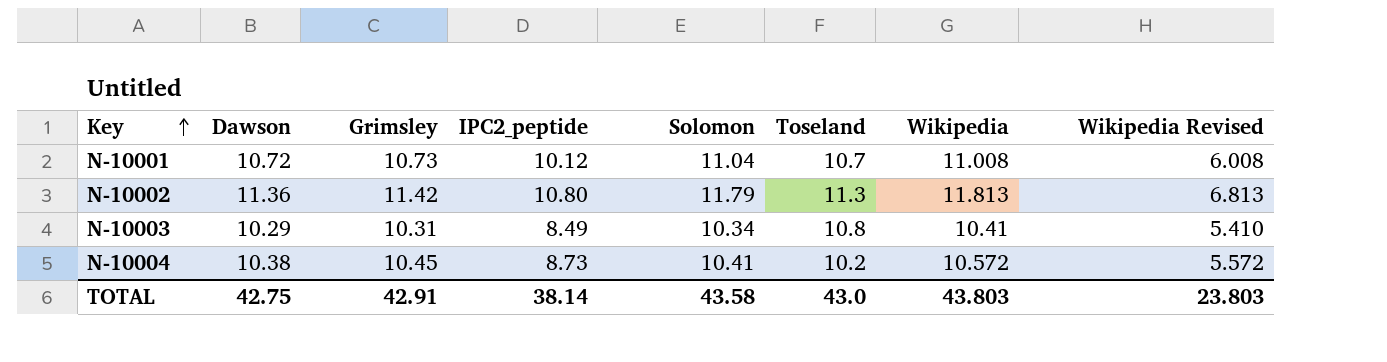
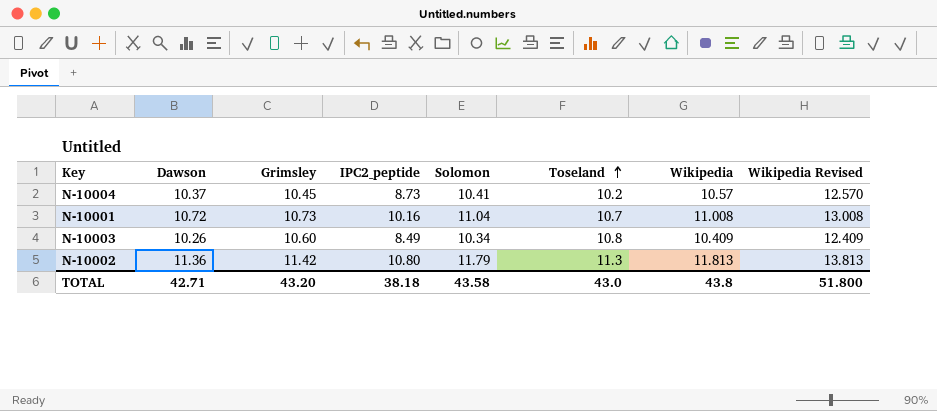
row order: Key ascending -> Toseland ascending
column Wikipedia Revised | formula: [Wikipedia] - 5 -> [Wikipedia] + 2
N-10004 | Dawson: 10.38 -> 10.37
N-10004 | Wikipedia: 10.572 -> 10.57
N-10001 | IPC2_peptide: 10.12 -> 10.16
N-10003 | Dawson: 10.29 -> 10.26
N-10003 | Grimsley: 10.31 -> 10.60
N-10003 | Wikipedia: 10.41 -> 10.409
TOTAL | Dawson: 42.75 -> 42.71
TOTAL | Grimsley: 42.91 -> 43.20
TOTAL | IPC2_peptide: 38.14 -> 38.18
TOTAL | Wikipedia: 43.803 -> 43.8
TOTAL | Wikipedia Revised: 23.803 -> 51.800

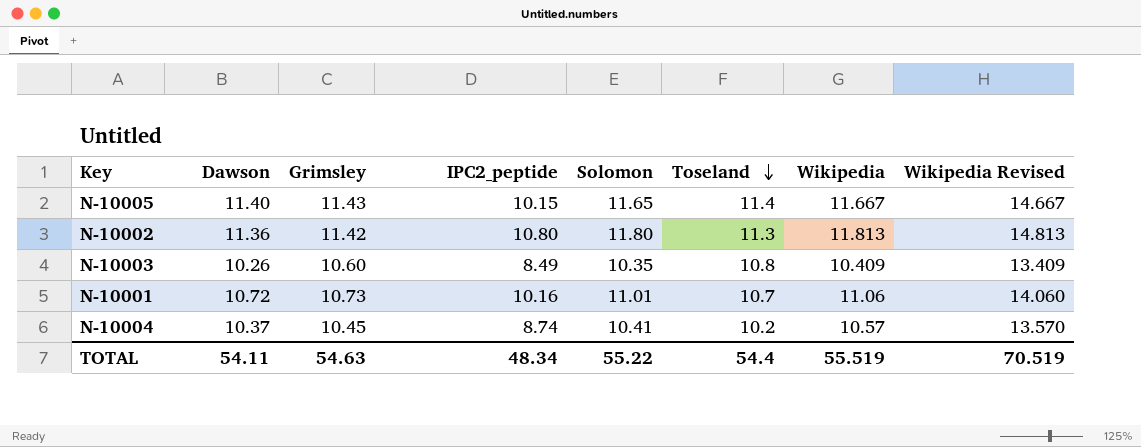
row order: Toseland ascending -> Toseland descending
column Wikipedia Revised | formula: [Wikipedia] + 2 -> [Wikipedia] + 3
row N-10005: none -> 11.40 | 11.43 | 10.15 | 11.65 | 11.4 | 11.667 | 14.667
N-10002 | Solomon: 11.79 -> 11.80
N-10003 | Solomon: 10.34 -> 10.35
N-10001 | Solomon: 11.04 -> 11.01
N-10001 | Wikipedia: 11.008 -> 11.06
N-10004 | IPC2_peptide: 8.73 -> 8.74
TOTAL | Dawson: 42.71 -> 54.11
TOTAL | Grimsley: 43.20 -> 54.63
TOTAL | IPC2_peptide: 38.18 -> 48.34
TOTAL | Solomon: 43.58 -> 55.22
TOTAL | Toseland: 43.0 -> 54.4
TOTAL | Wikipedia: 43.8 -> 55.519
TOTAL | Wikipedia Revised: 51.800 -> 70.519

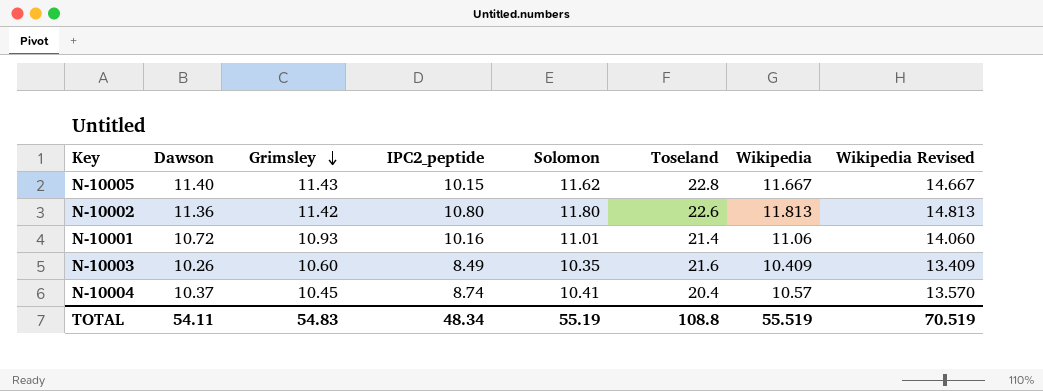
row order: Toseland descending -> Grimsley descending
N-10005 | Solomon: 11.65 -> 11.62
N-10005 | Toseland: 11.4 -> 22.8
N-10002 | Toseland: 11.3 -> 22.6
N-10001 | Grimsley: 10.73 -> 10.93
N-10001 | Toseland: 10.7 -> 21.4
N-10003 | Toseland: 10.8 -> 21.6
N-10004 | Toseland: 10.2 -> 20.4
TOTAL | Grimsley: 54.63 -> 54.83
TOTAL | Solomon: 55.22 -> 55.19
TOTAL | Toseland: 54.4 -> 108.8

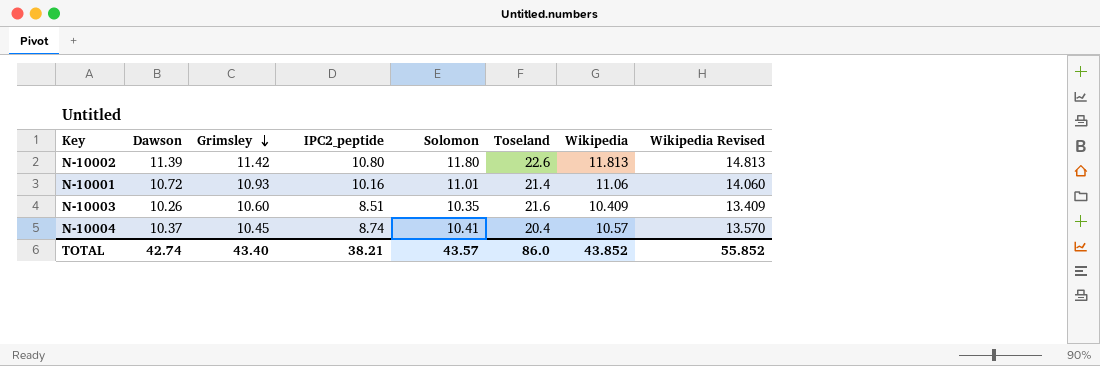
row N-10005: 11.40 | 11.43 | 10.15 | 11.62 | 22.8 | 11.667 | 14.667 -> none
N-10002 | Dawson: 11.36 -> 11.39
N-10003 | IPC2_peptide: 8.49 -> 8.51
TOTAL | Dawson: 54.11 -> 42.74
TOTAL | Grimsley: 54.83 -> 43.40
TOTAL | IPC2_peptide: 48.34 -> 38.21
TOTAL | Solomon: 55.19 -> 43.57
TOTAL | Toseland: 108.8 -> 86.0
TOTAL | Wikipedia: 55.519 -> 43.852
TOTAL | Wikipedia Revised: 70.519 -> 55.852

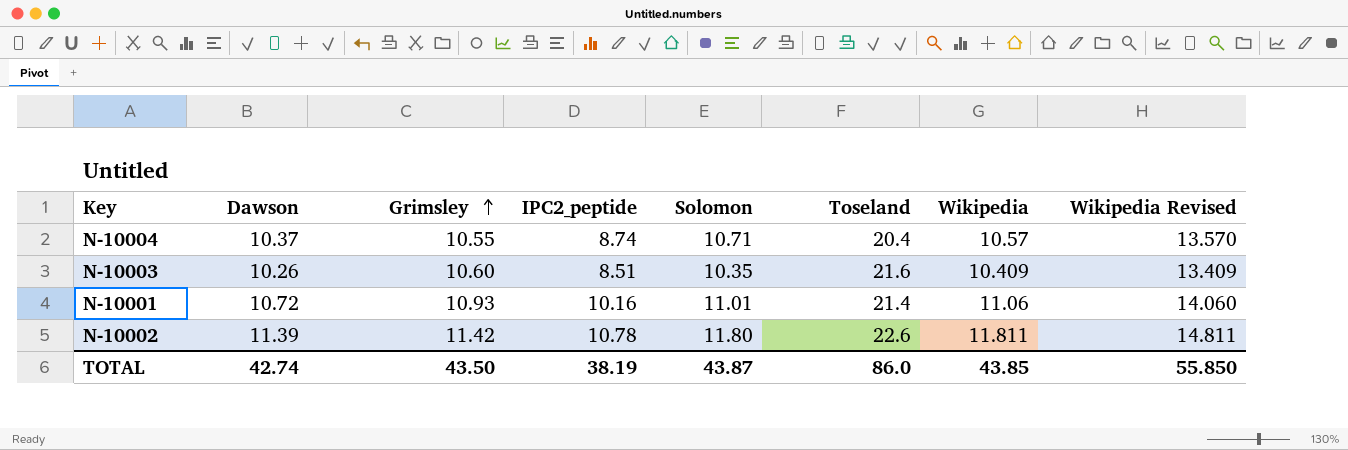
row order: Grimsley descending -> Grimsley ascending
N-10004 | Grimsley: 10.45 -> 10.55
N-10004 | Solomon: 10.41 -> 10.71
N-10002 | IPC2_peptide: 10.80 -> 10.78
N-10002 | Wikipedia: 11.813 -> 11.811
N-10002 | Wikipedia Revised: 14.813 -> 14.811
TOTAL | Grimsley: 43.40 -> 43.50
TOTAL | IPC2_peptide: 38.21 -> 38.19
TOTAL | Solomon: 43.57 -> 43.87
TOTAL | Wikipedia: 43.852 -> 43.85
TOTAL | Wikipedia Revised: 55.852 -> 55.850

